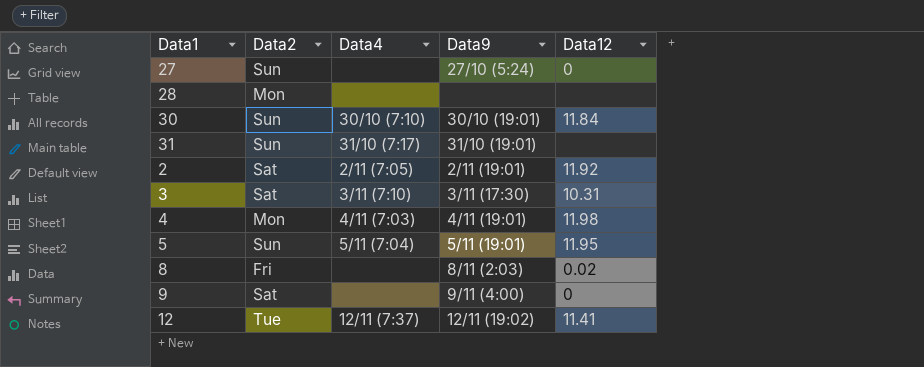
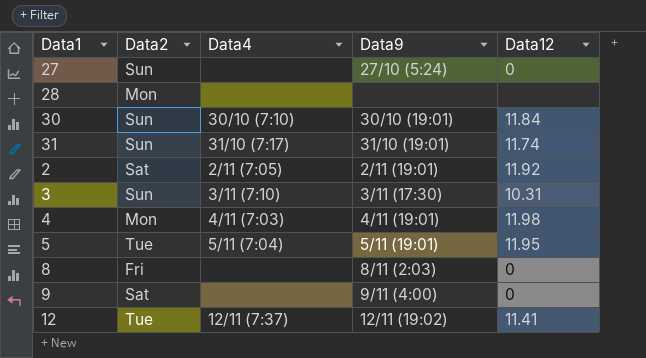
31 | Data12: none -> 11.74
3 | Data2: Sat -> Sun
5 | Data2: Sun -> Tue
8 | Data12: 0.02 -> 0

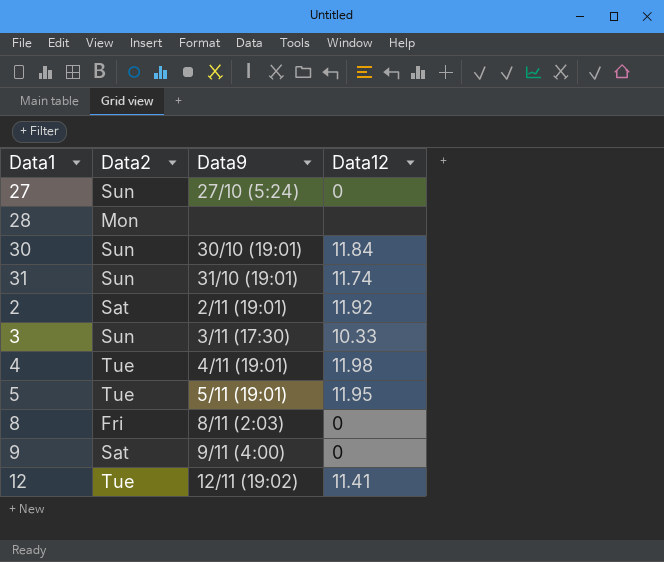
column Data4 | position: 3 -> none
3 | Data12: 10.31 -> 10.33
4 | Data2: Mon -> Tue

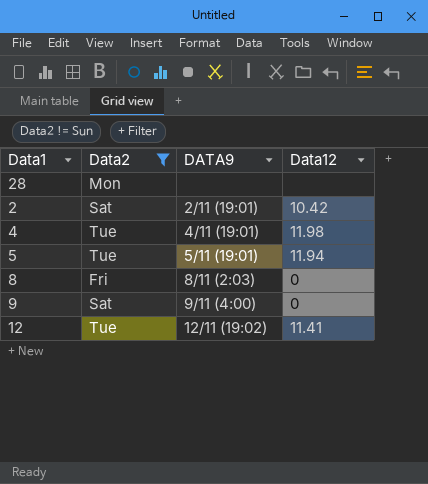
filter: none -> Data2 != Sun
column name: Data9 -> DATA9
2 | Data12: 11.92 -> 10.42
5 | Data12: 11.95 -> 11.94

